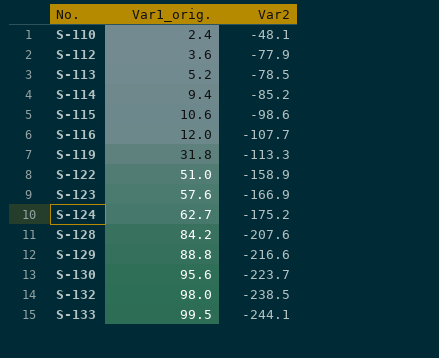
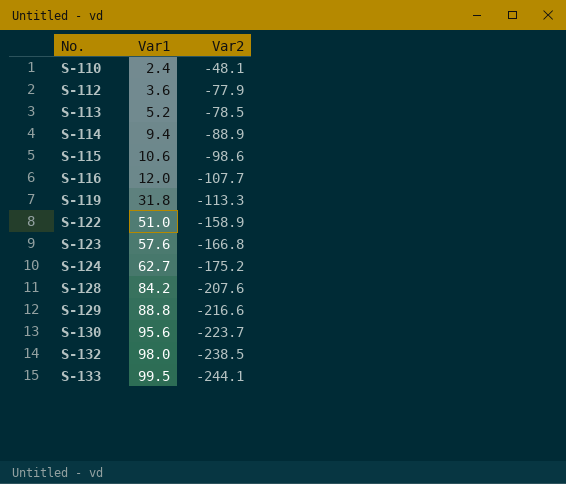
column name: Var1_orig. -> Var1
S-114 | Var2: -85.2 -> -88.9
S-123 | Var2: -166.9 -> -166.8

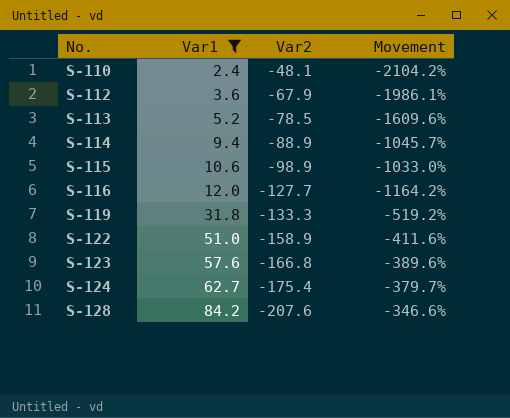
filter: none -> Var1 <= 84.2
column Movement | formula: none -> ([Var2] - [Var1]) / [Var1]
S-112 | Var2: -77.9 -> -67.9
S-115 | Var2: -98.6 -> -98.9
S-116 | Var2: -107.7 -> -127.7
S-119 | Var2: -113.3 -> -133.3
S-124 | Var2: -175.2 -> -175.4

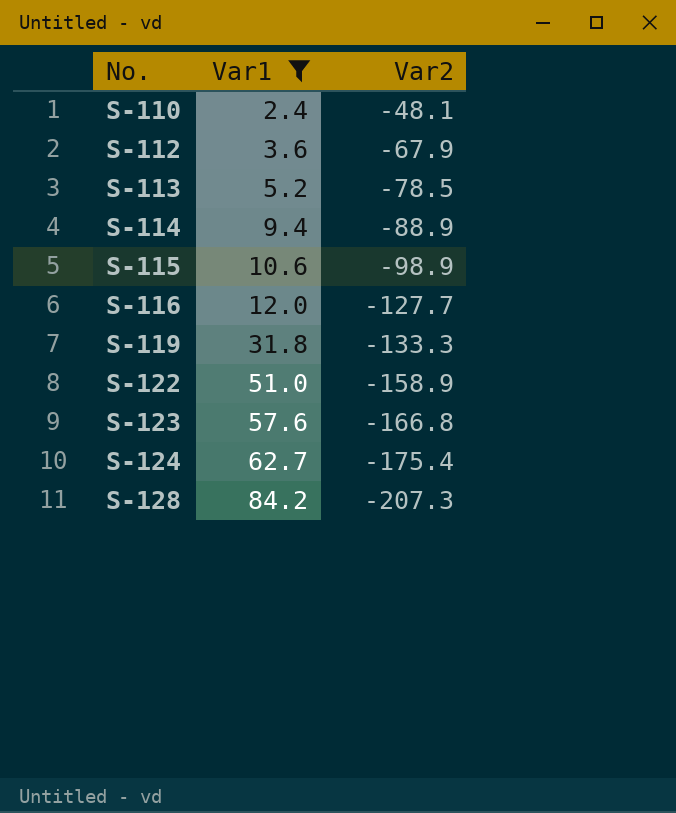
column Movement | formula: ([Var2] - [Var1]) / [Var1] -> none
S-128 | Var2: -207.6 -> -207.3

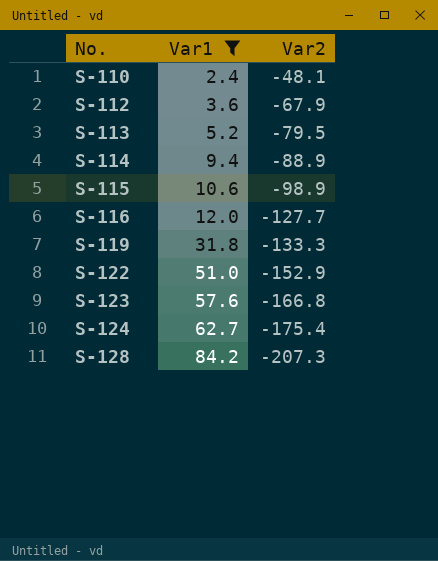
S-113 | Var2: -78.5 -> -79.5
S-122 | Var2: -158.9 -> -152.9

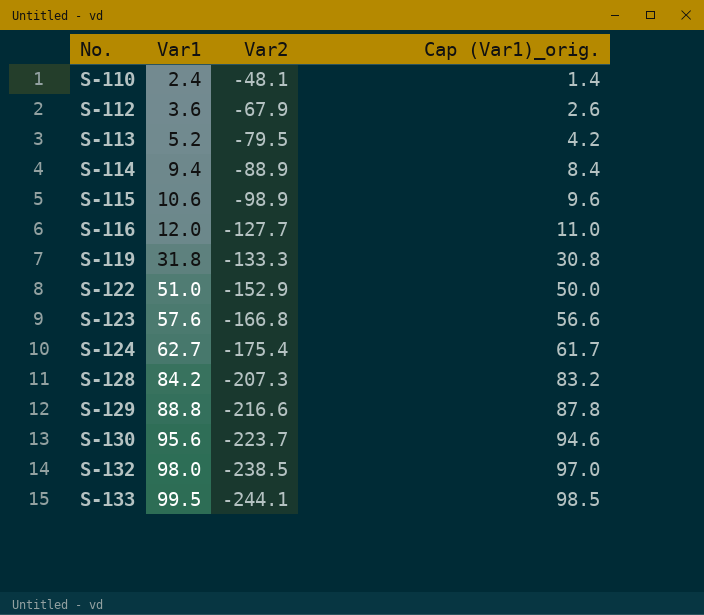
filter: Var1 <= 84.2 -> none
column Cap (Var1)_orig. | formula: none -> [Var1] - 1

